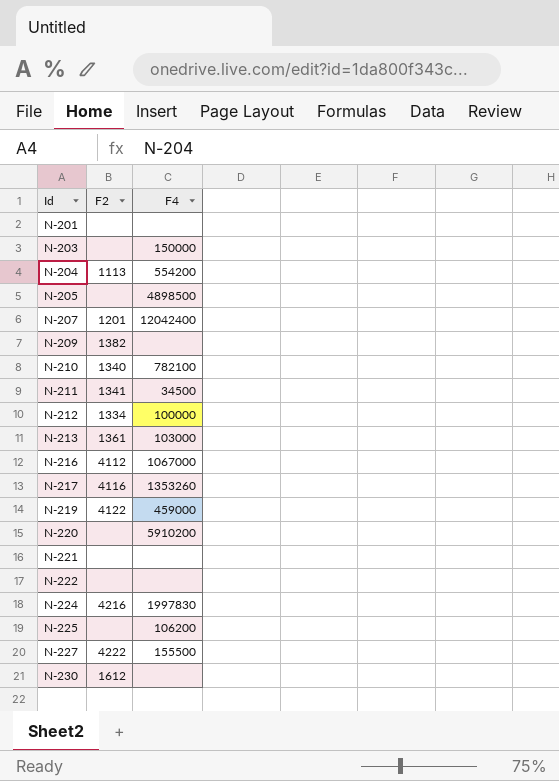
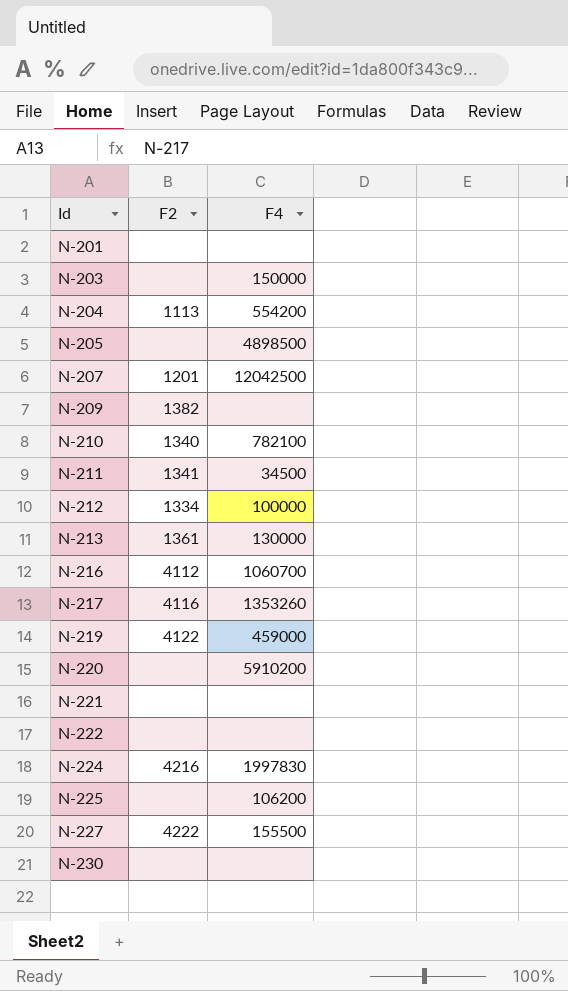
N-207 | F4: 12042400 -> 12042500
N-213 | F4: 103000 -> 130000
N-216 | F4: 1067000 -> 1060700
N-230 | F2: 1612 -> none

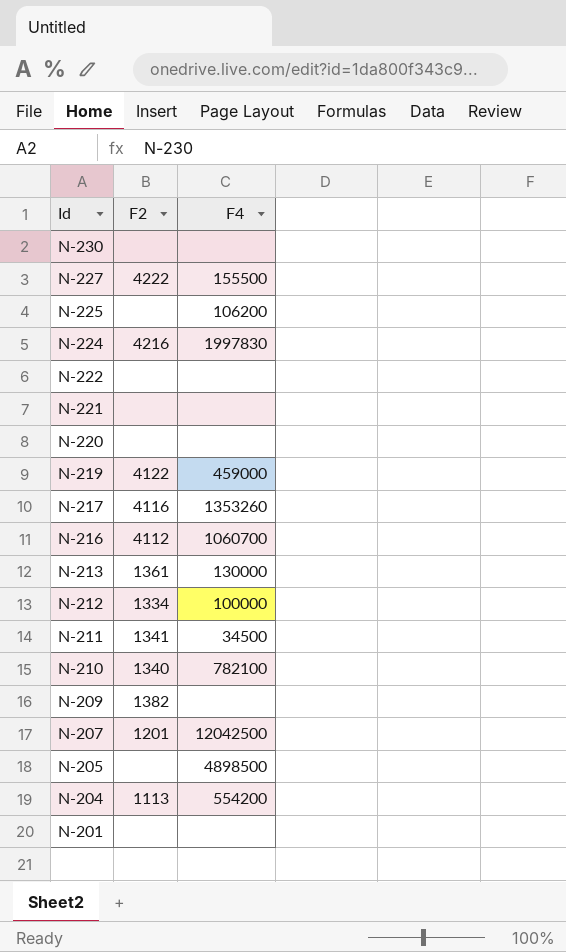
row order: Id ascending -> Id descending
row N-203: none | 150000 -> none
N-220 | F4: 5910200 -> none

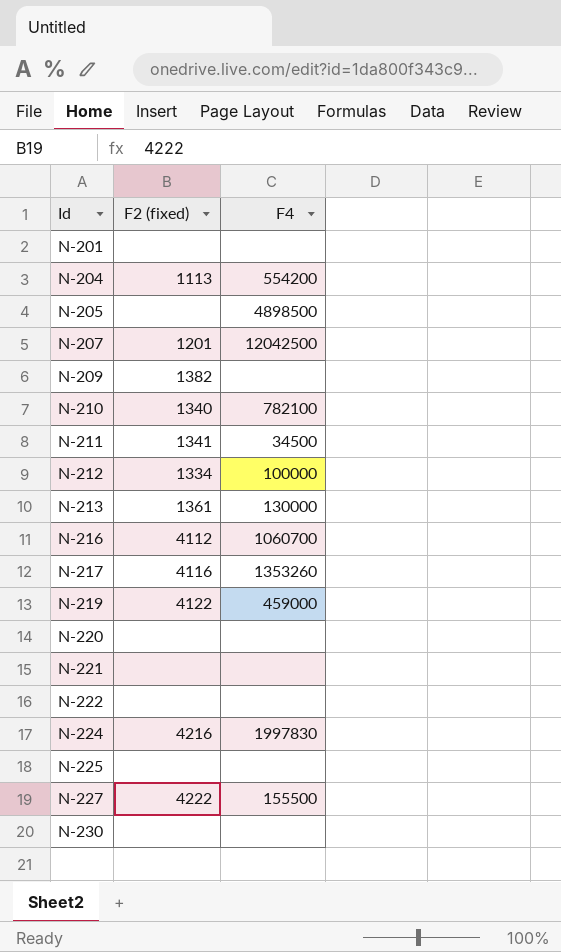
row order: Id descending -> Id ascending
column name: F2 -> F2 (fixed)
N-225 | F4: 106200 -> none

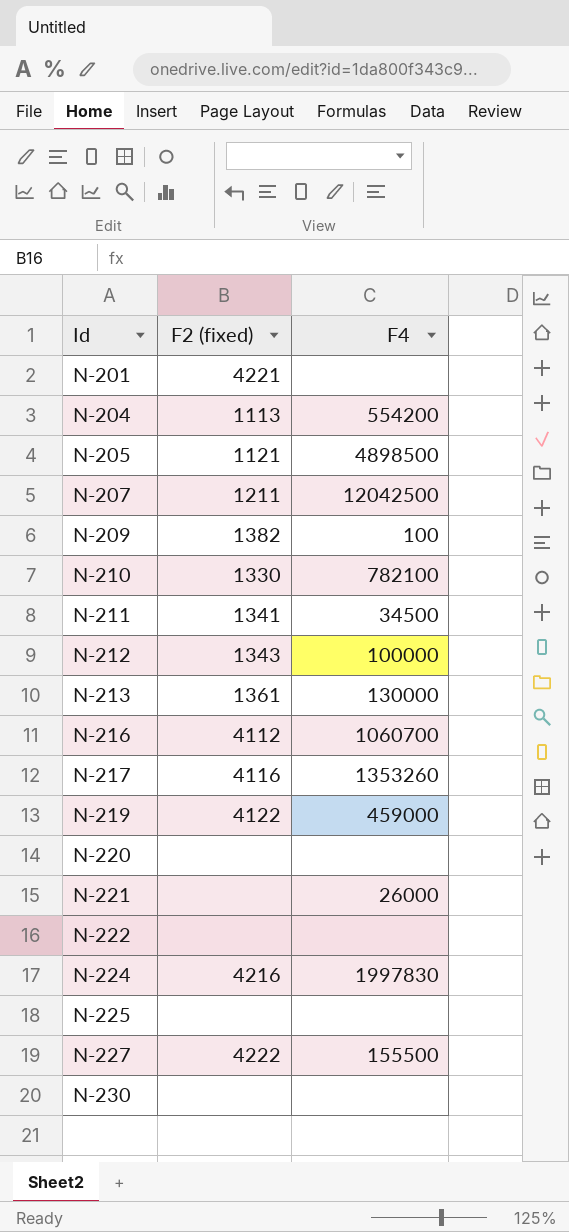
N-201 | F2 (fixed): none -> 4221
N-205 | F2 (fixed): none -> 1121
N-207 | F2 (fixed): 1201 -> 1211
N-209 | F4: none -> 100
N-210 | F2 (fixed): 1340 -> 1330
N-212 | F2 (fixed): 1334 -> 1343
N-221 | F4: none -> 26000

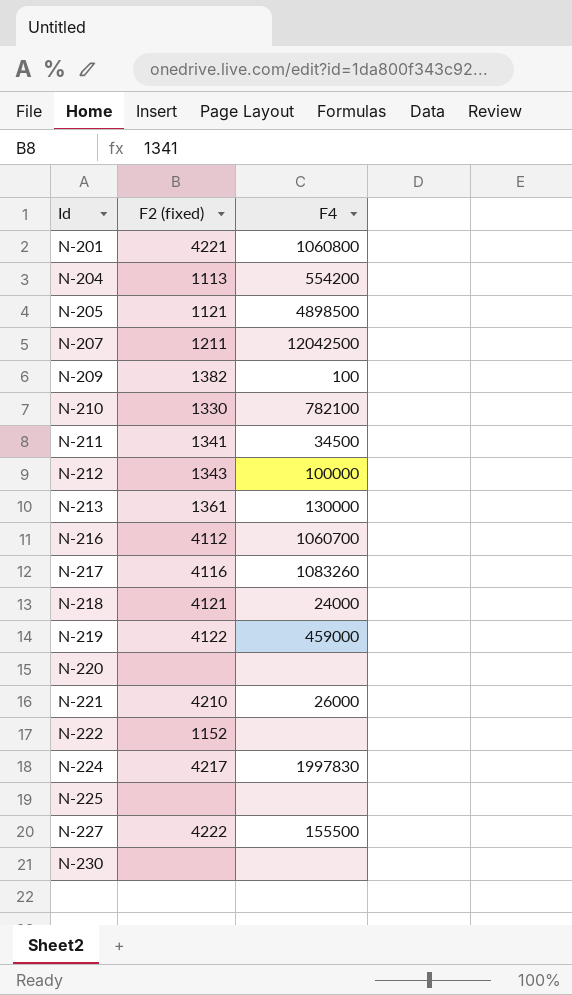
N-201 | F4: none -> 1060800
N-217 | F4: 1353260 -> 1083260
row N-218: none -> 4121 | 24000
N-221 | F2 (fixed): none -> 4210
N-222 | F2 (fixed): none -> 1152
N-224 | F2 (fixed): 4216 -> 4217

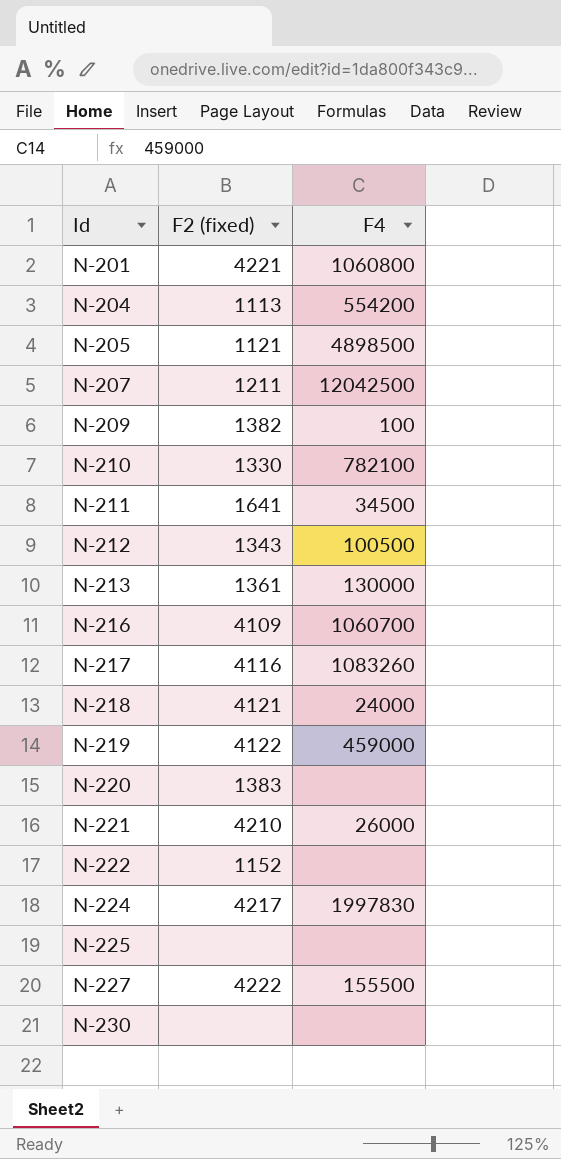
N-211 | F2 (fixed): 1341 -> 1641
N-212 | F4: 100000 -> 100500
N-216 | F2 (fixed): 4112 -> 4109
N-220 | F2 (fixed): none -> 1383

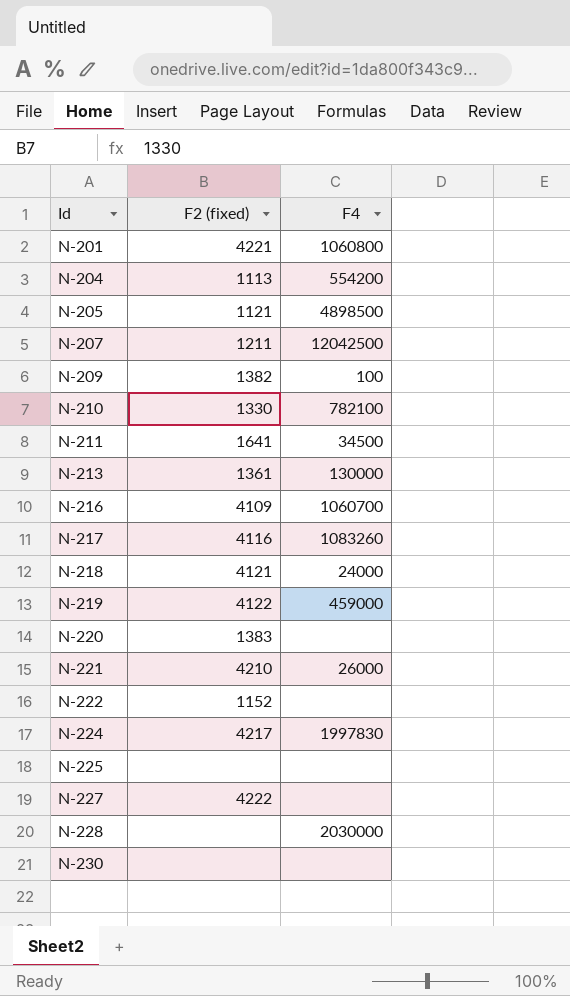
row N-212: 1343 | 100500 -> none
N-227 | F4: 155500 -> none
row N-228: none -> none | 2030000

